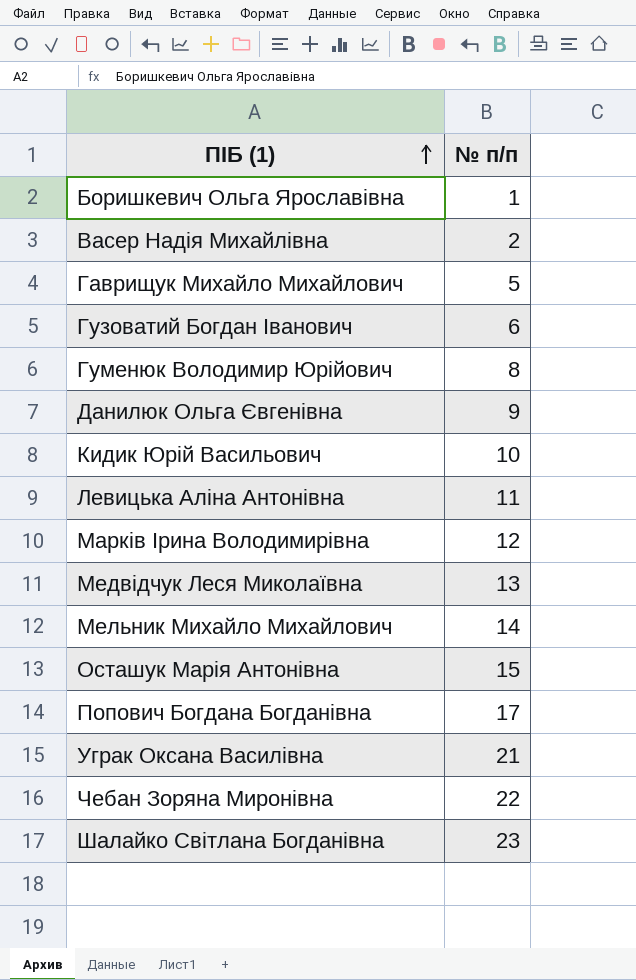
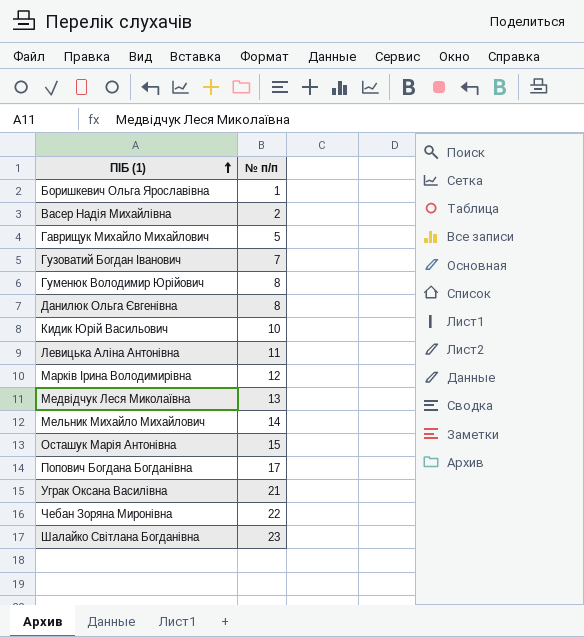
Гузоватий Богдан Іванович | № п/п: 6 -> 7
Данилюк Ольга Євгенівна | № п/п: 9 -> 8

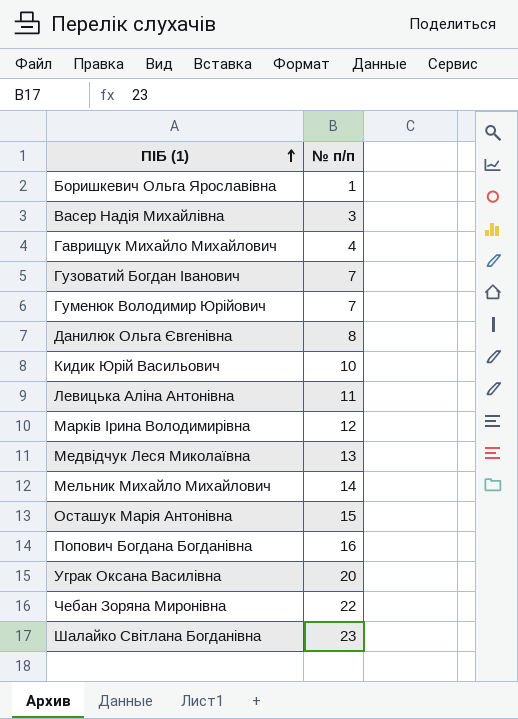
Васер Надія Михайлівна | № п/п: 2 -> 3
Гаврищук Михайло Михайлович | № п/п: 5 -> 4
Гуменюк Володимир Юрійович | № п/п: 8 -> 7
Попович Богдана Богданівна | № п/п: 17 -> 16
Уграк Оксана Василівна | № п/п: 21 -> 20

